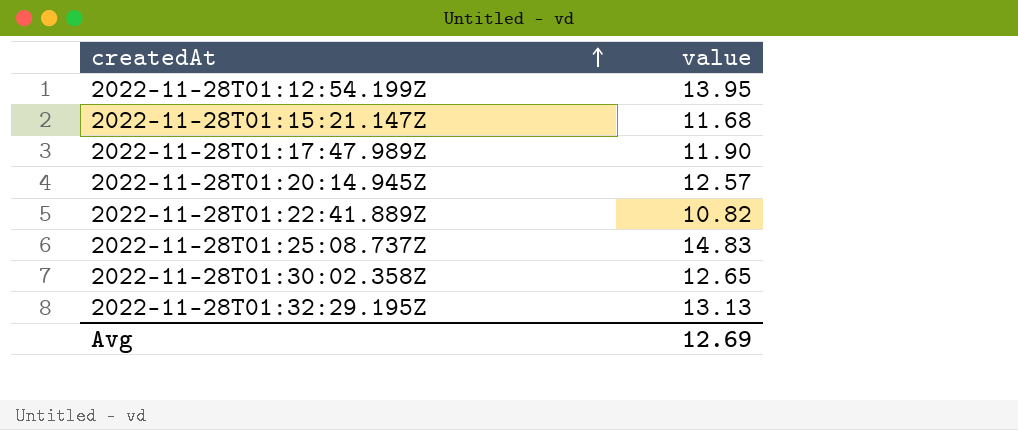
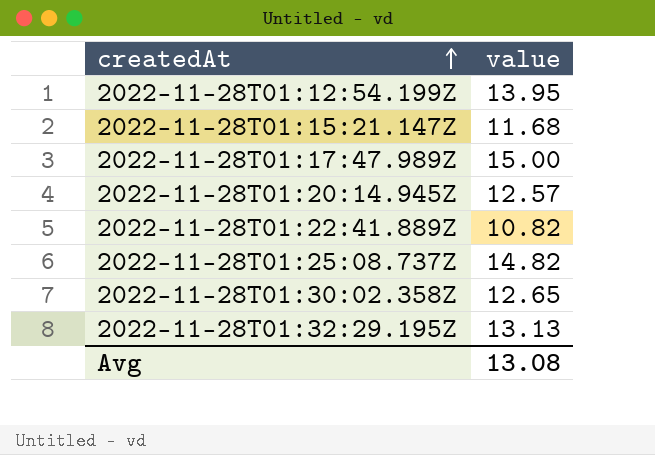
2022-11-28T01:17:47.989Z | value: 11.90 -> 15.00
2022-11-28T01:25:08.737Z | value: 14.83 -> 14.82
Avg | value: 12.69 -> 13.08

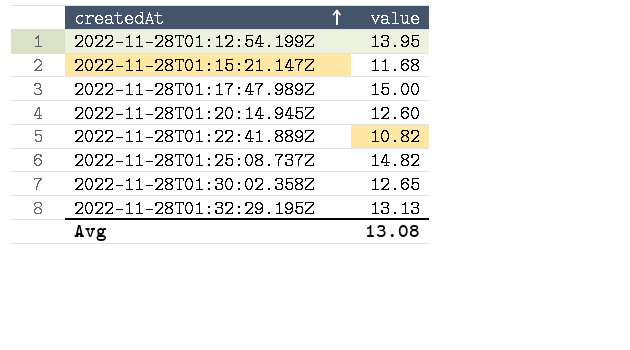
2022-11-28T01:20:14.945Z | value: 12.57 -> 12.60

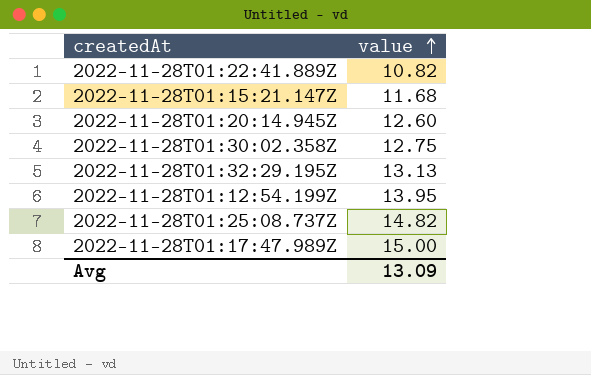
row order: createdAt ascending -> value ascending
2022-11-28T01:30:02.358Z | value: 12.65 -> 12.75
Avg | value: 13.08 -> 13.09

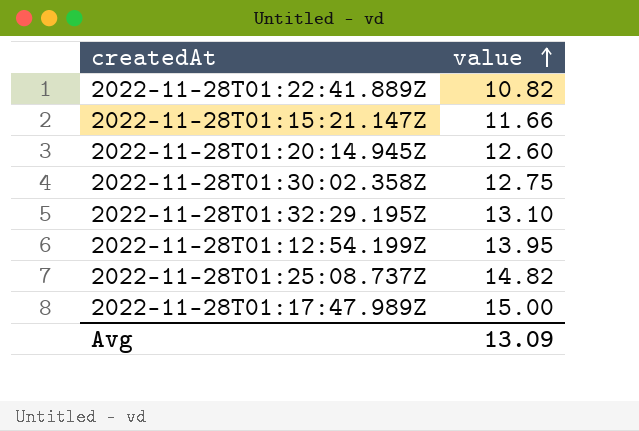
2022-11-28T01:15:21.147Z | value: 11.68 -> 11.66
2022-11-28T01:32:29.195Z | value: 13.13 -> 13.10

